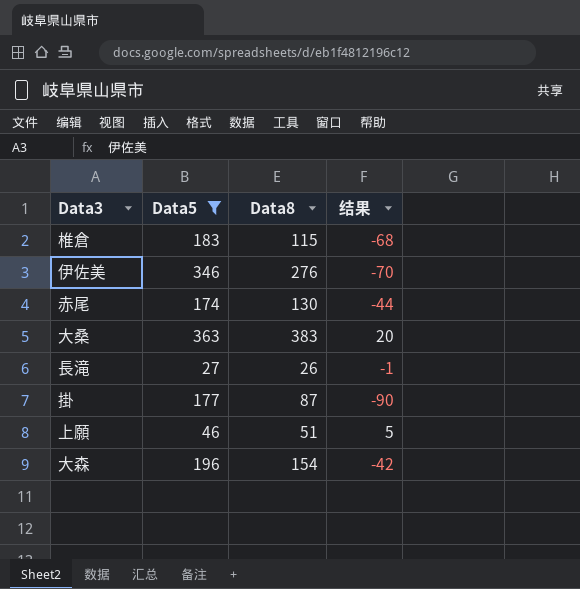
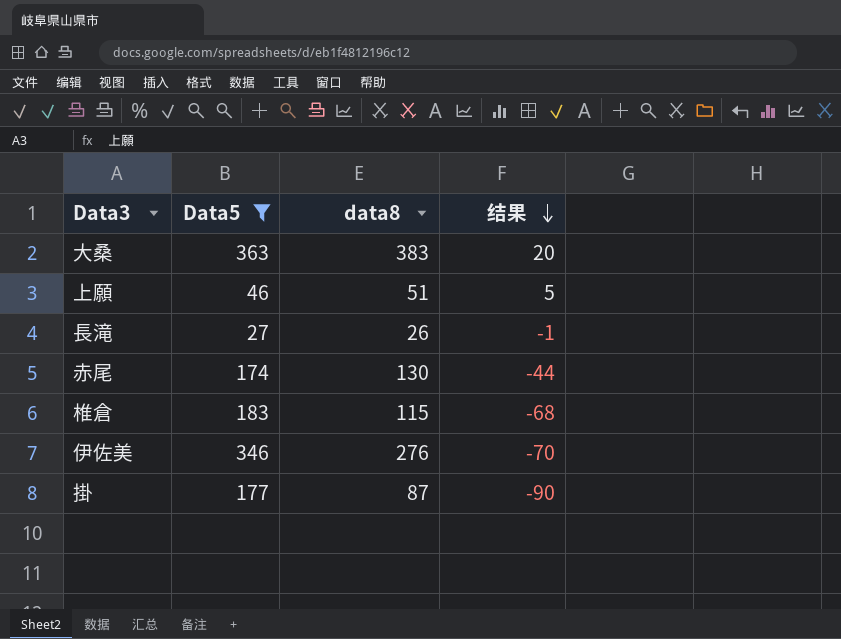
row order: none -> 结果 descending
column name: Data8 -> data8
row 大森: 196 | 154 | -42 -> none

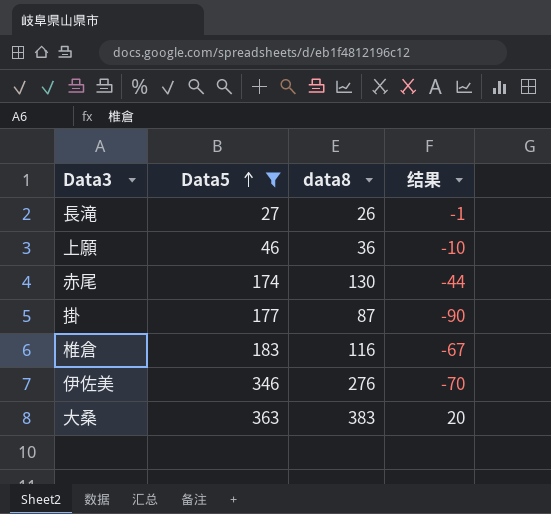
row order: 结果 descending -> Data5 ascending
上願 | data8: 51 -> 36
上願 | 结果: 5 -> -10
椎倉 | data8: 115 -> 116
椎倉 | 结果: -68 -> -67

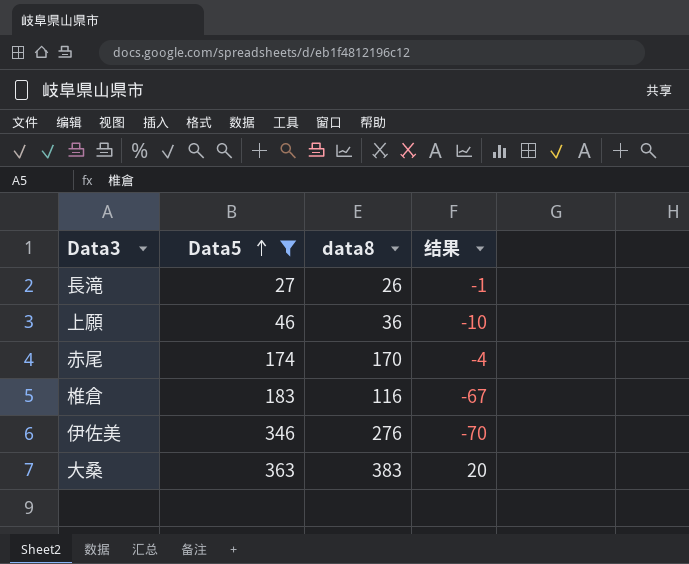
row 掛: 177 | 87 | -90 -> none
赤尾 | data8: 130 -> 170
赤尾 | 结果: -44 -> -4

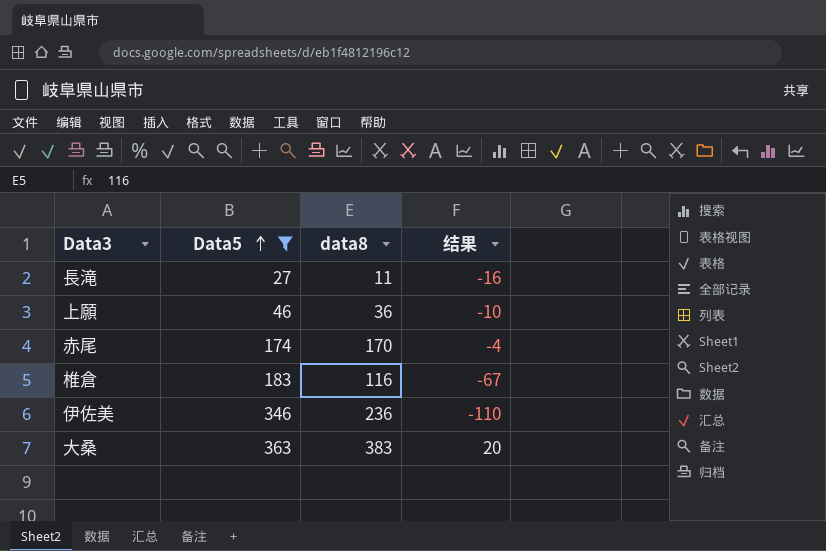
長滝 | data8: 26 -> 11
長滝 | 结果: -1 -> -16
伊佐美 | data8: 276 -> 236
伊佐美 | 结果: -70 -> -110

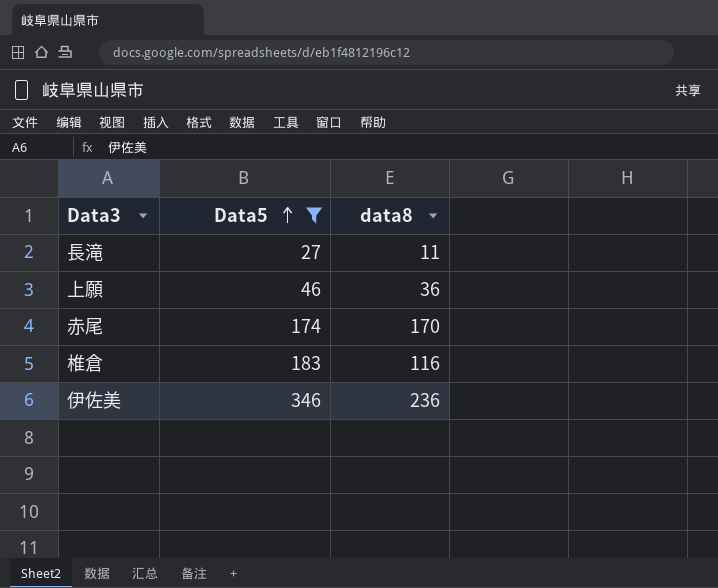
column 结果 | formula: [data8] - [Data5] -> none
row 大桑: 363 | 383 | 20 -> none

